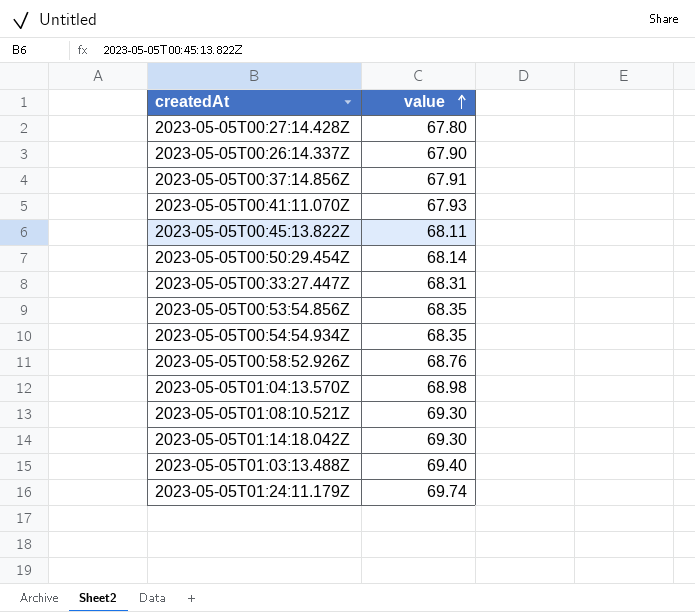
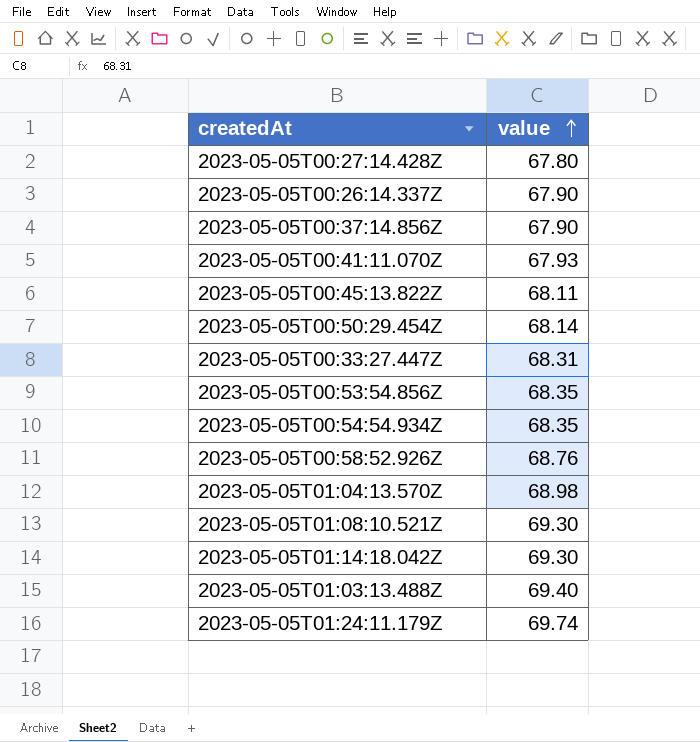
2023-05-05T00:37:14.856Z | value: 67.91 -> 67.90

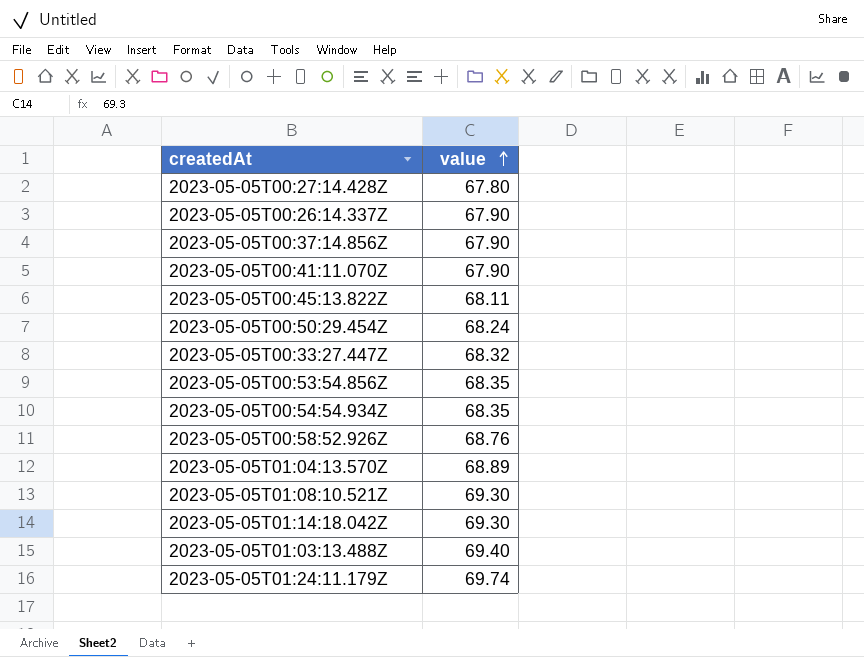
2023-05-05T00:41:11.070Z | value: 67.93 -> 67.90
2023-05-05T00:50:29.454Z | value: 68.14 -> 68.24
2023-05-05T00:33:27.447Z | value: 68.31 -> 68.32
2023-05-05T01:04:13.570Z | value: 68.98 -> 68.89

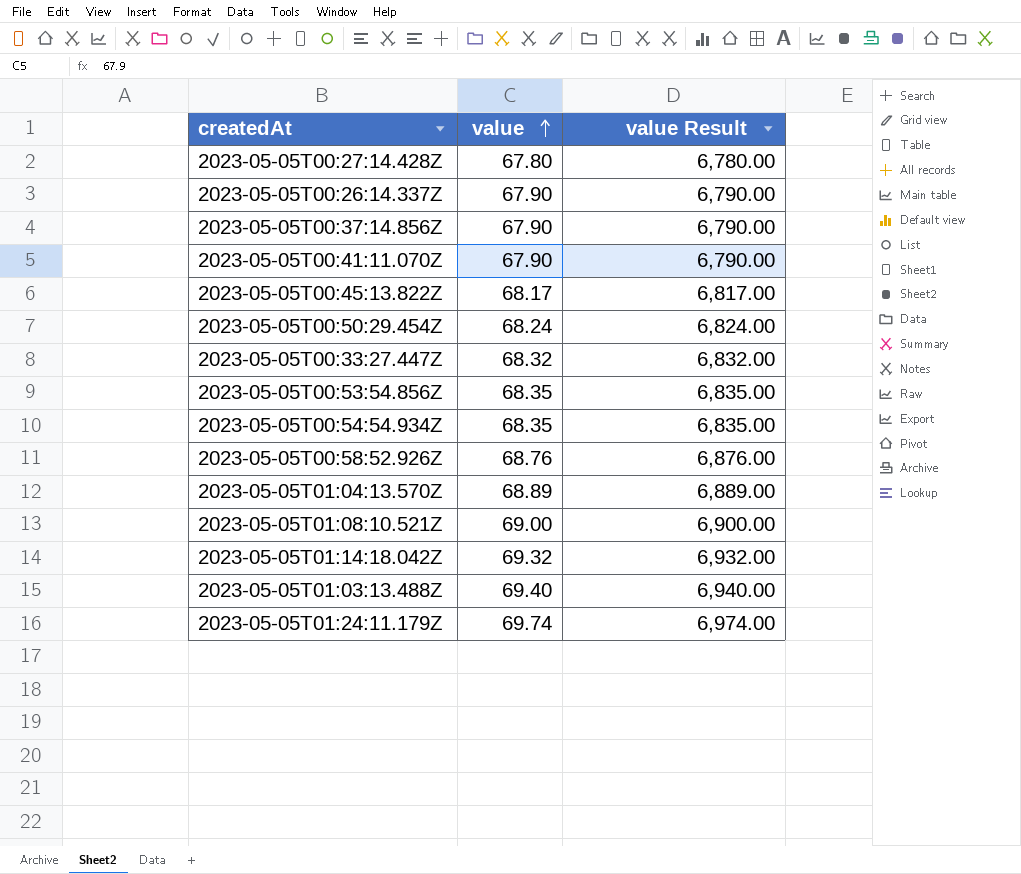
column value Result | formula: none -> [value] * 100
2023-05-05T00:45:13.822Z | value: 68.11 -> 68.17
2023-05-05T01:08:10.521Z | value: 69.30 -> 69.00
2023-05-05T01:14:18.042Z | value: 69.30 -> 69.32

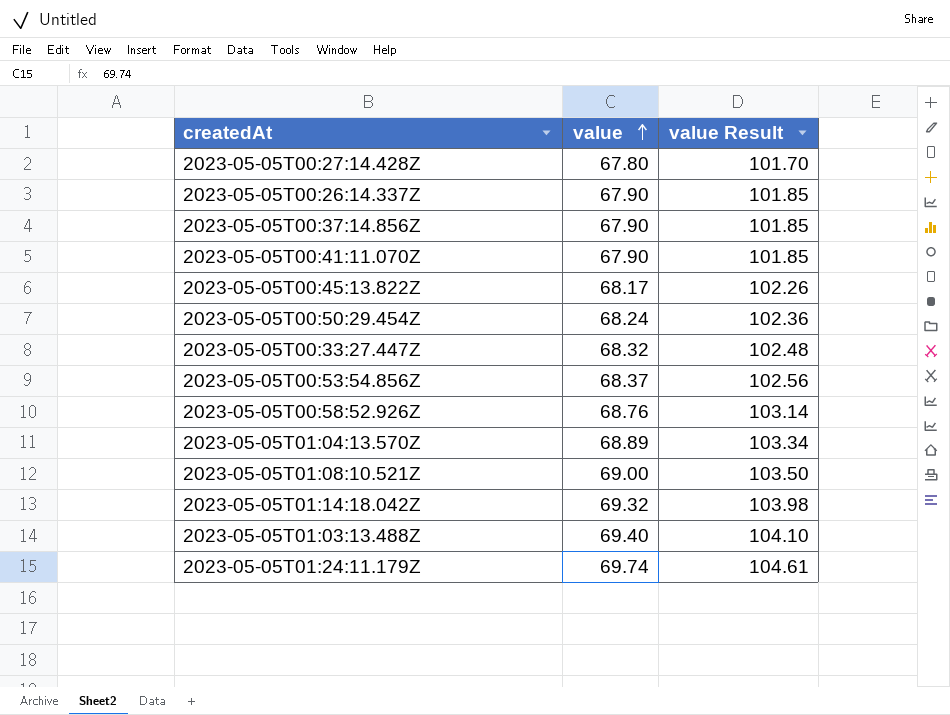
column value Result | formula: [value] * 100 -> [value] * 1.5
row 2023-05-05T00:54:54.934Z: 68.35 | 6,835.00 -> none
2023-05-05T00:53:54.856Z | value: 68.35 -> 68.37

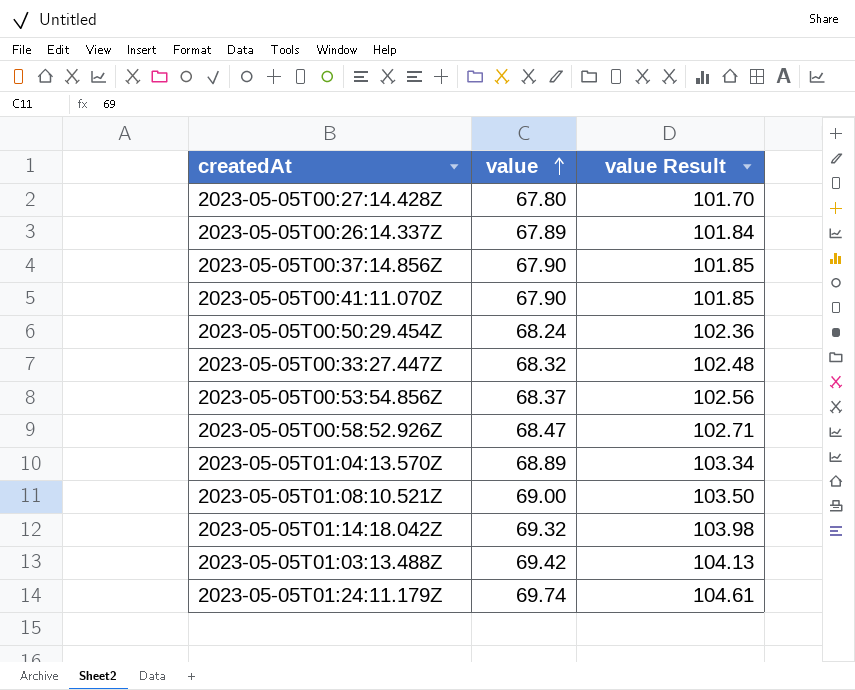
row 2023-05-05T00:45:13.822Z: 68.17 | 102.26 -> none
2023-05-05T00:26:14.337Z | value: 67.90 -> 67.89
2023-05-05T00:26:14.337Z | value Result: 101.85 -> 101.84
2023-05-05T00:58:52.926Z | value: 68.76 -> 68.47
2023-05-05T00:58:52.926Z | value Result: 103.14 -> 102.71
2023-05-05T01:03:13.488Z | value: 69.40 -> 69.42
2023-05-05T01:03:13.488Z | value Result: 104.10 -> 104.13

